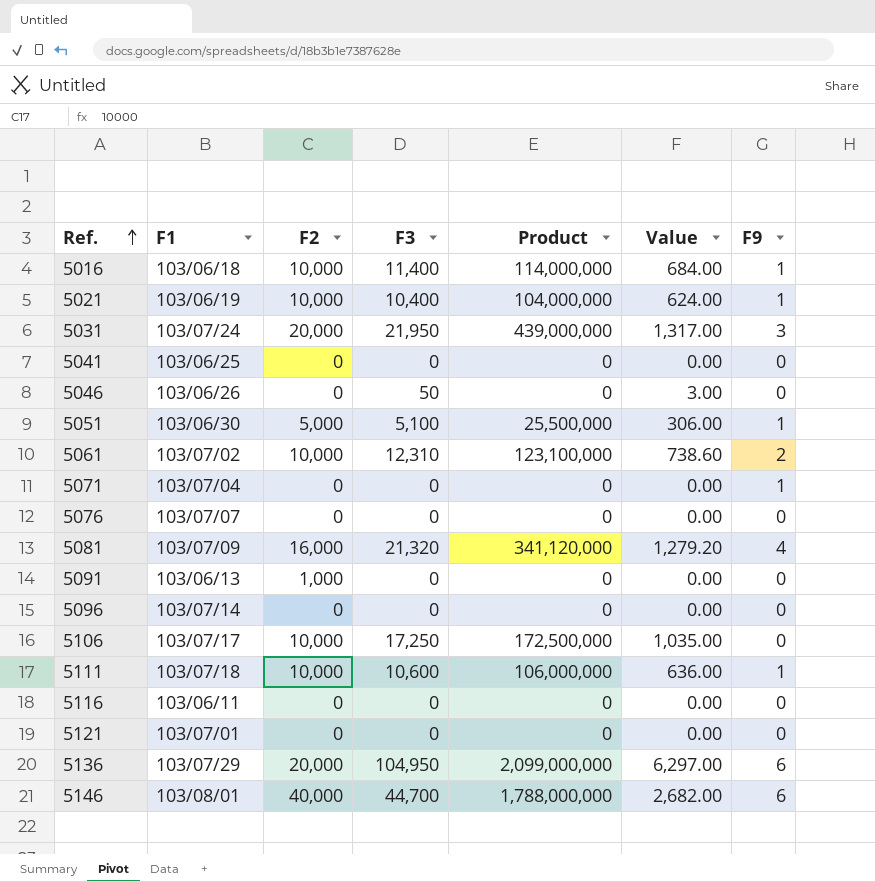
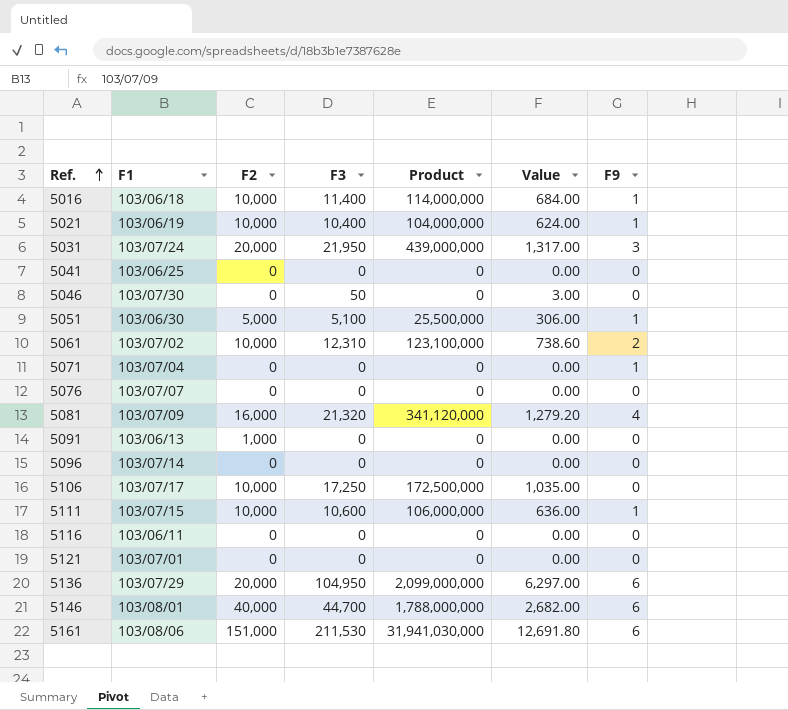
5046 | F1: 103/06/26 -> 103/07/30
5111 | F1: 103/07/18 -> 103/07/15
row 5161: none -> 103/08/06 | 151,000 | 211,530 | 31,941,030,000 | 12,691.80 | 6

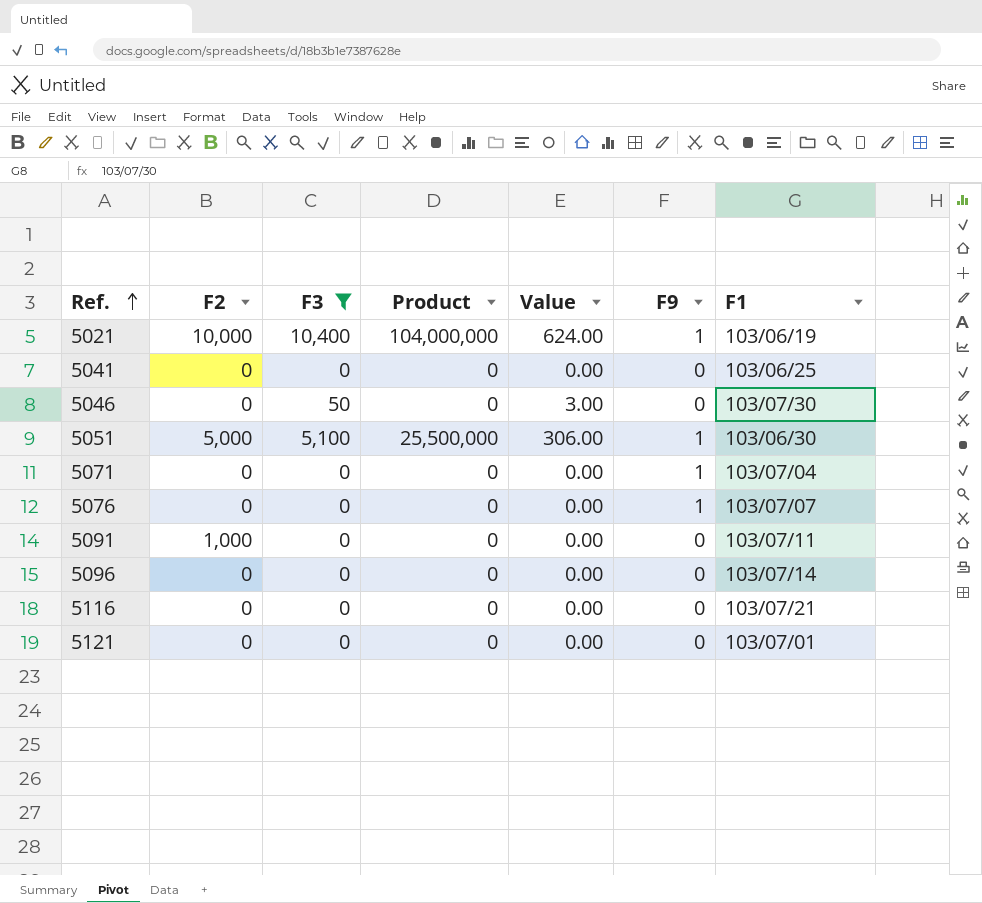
filter: none -> F3 <= 10,400
column F1 | position: 2 -> 7
5076 | F9: 0 -> 1
5091 | F1: 103/06/13 -> 103/07/11
5116 | F1: 103/06/11 -> 103/07/21

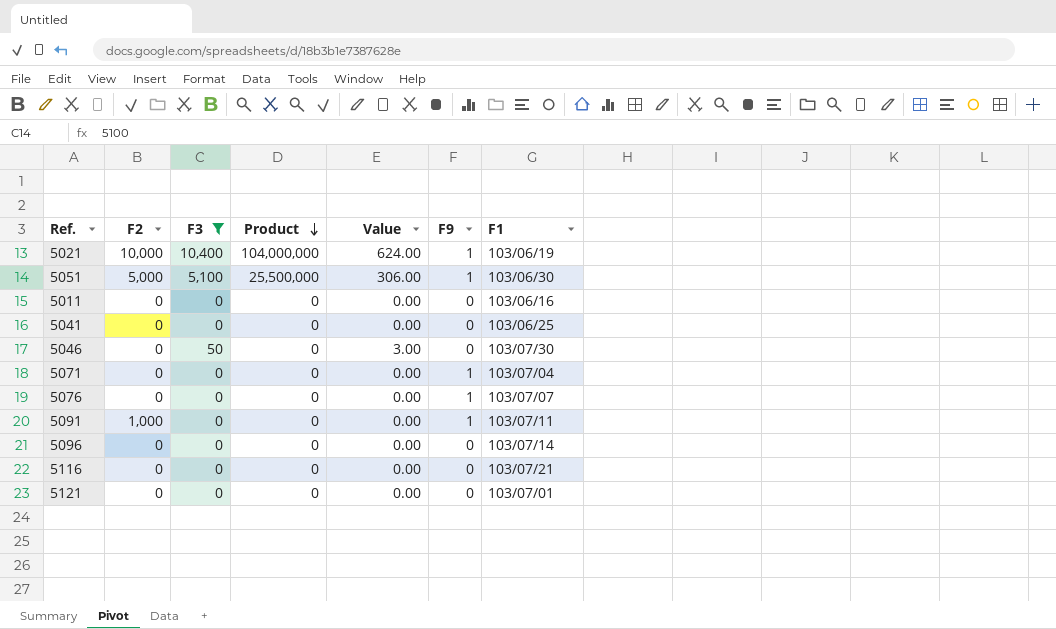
row order: Ref. ascending -> Product descending
row 5011: none -> 0 | 0 | 0 | 0.00 | 0 | 103/06/16
5091 | F9: 0 -> 1

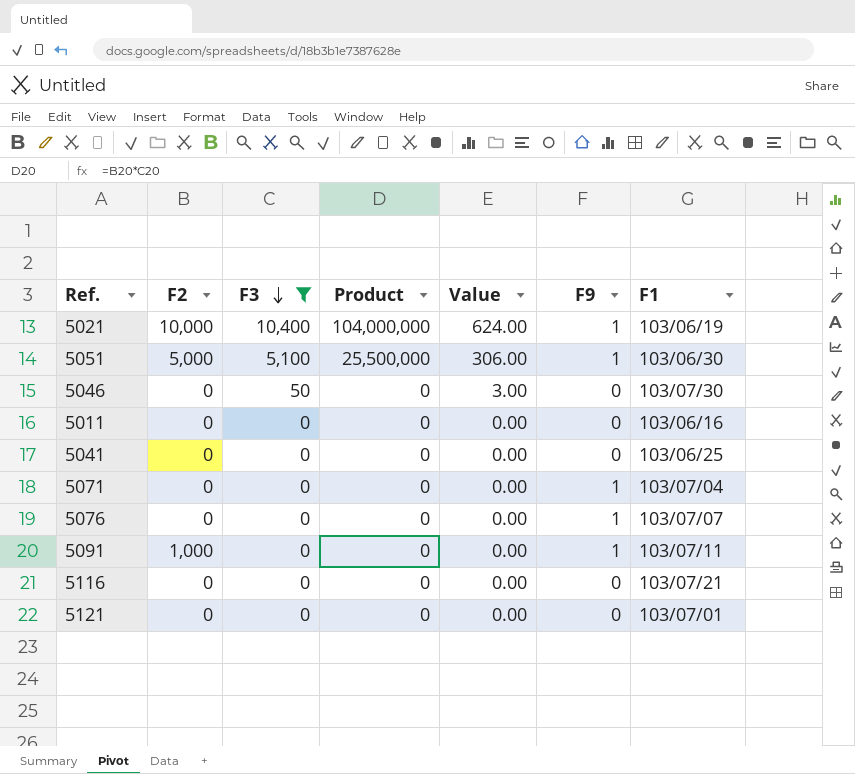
row order: Product descending -> F3 descending
row 5096: 0 | 0 | 0 | 0.00 | 0 | 103/07/14 -> none

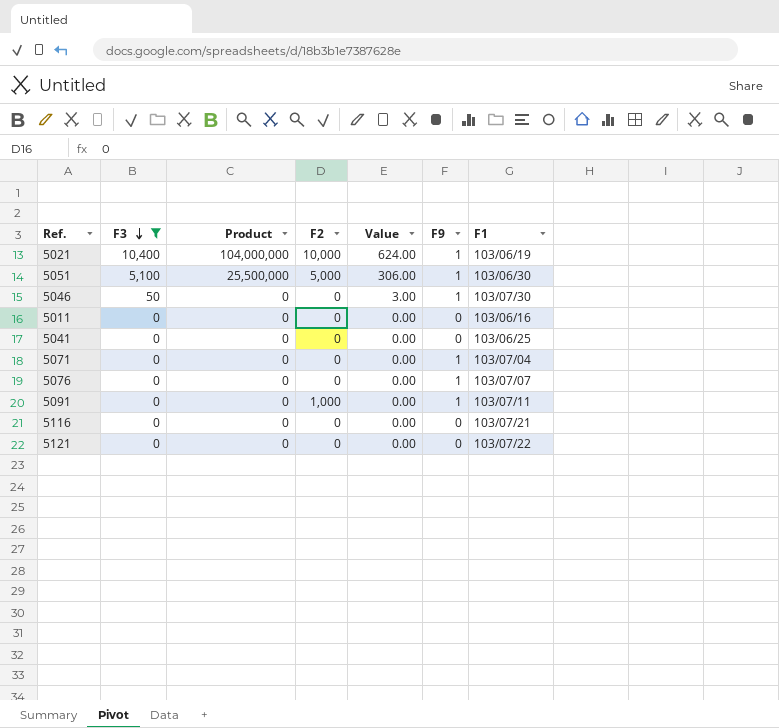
column F2 | position: 2 -> 4
5046 | F9: 0 -> 1
5121 | F1: 103/07/01 -> 103/07/22

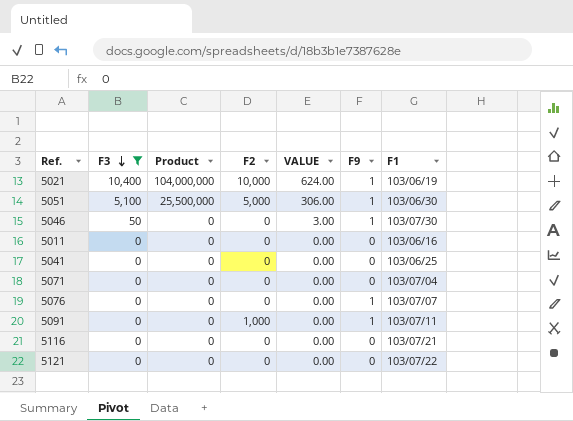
column name: Value -> VALUE
5071 | F9: 1 -> 0

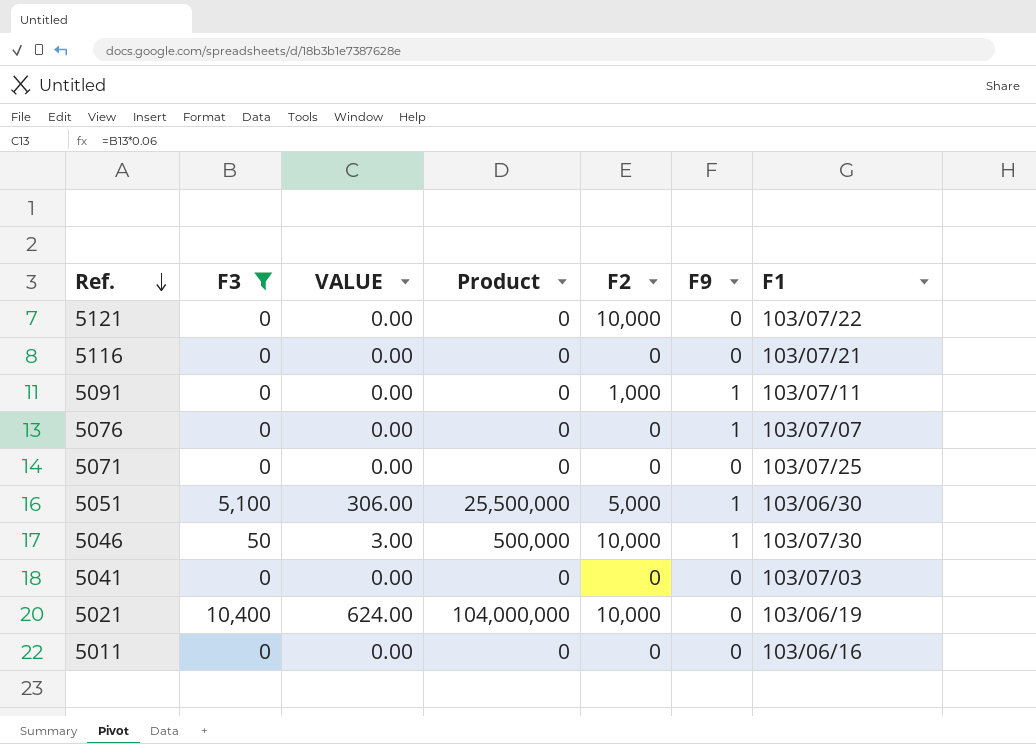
row order: F3 descending -> Ref. descending
column VALUE | position: 5 -> 3
5121 | F2: 0 -> 10,000
5071 | F1: 103/07/04 -> 103/07/25
5046 | Product: 0 -> 500,000
5046 | F2: 0 -> 10,000
5041 | F1: 103/06/25 -> 103/07/03
5021 | F9: 1 -> 0

